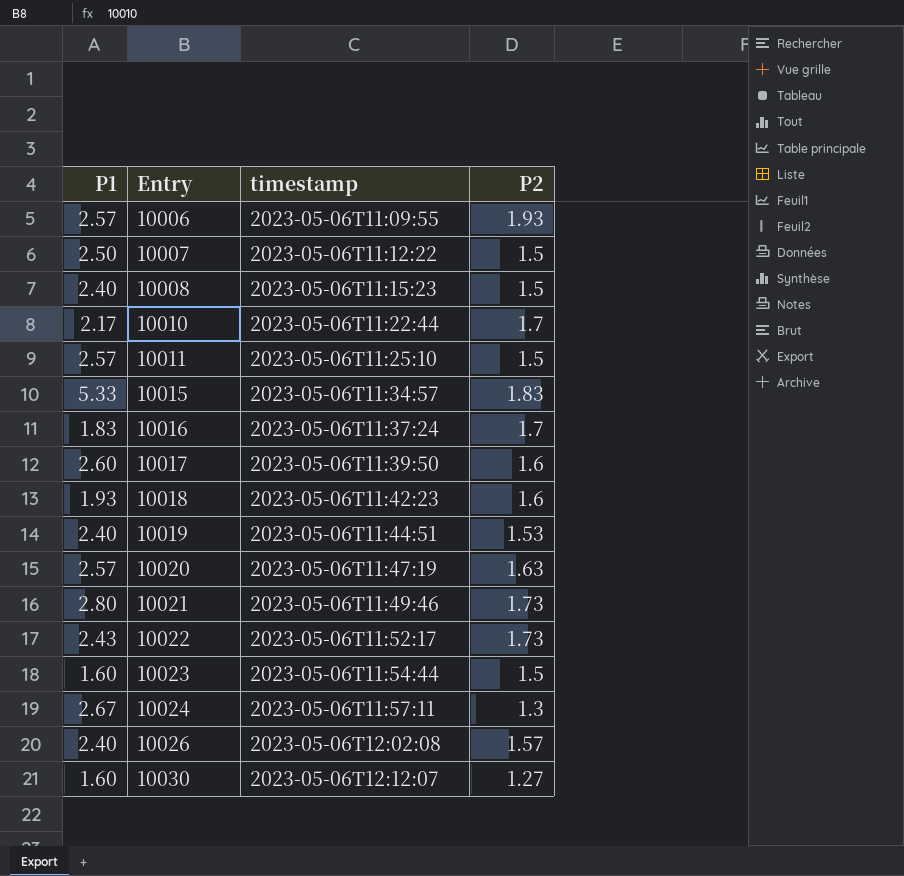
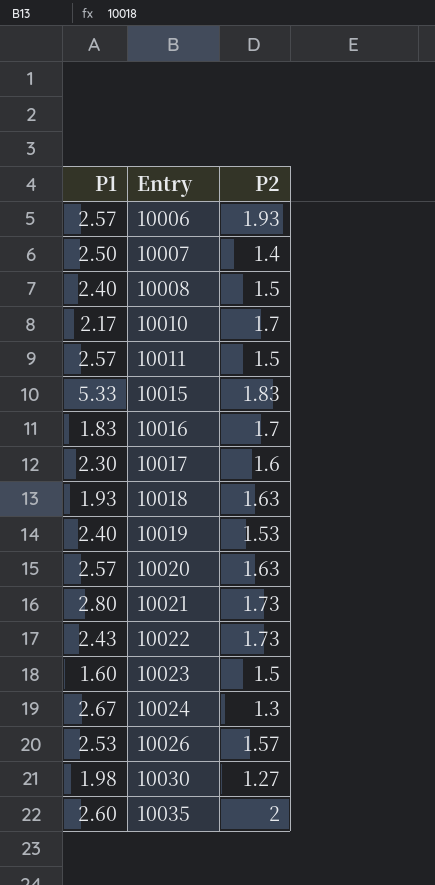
column timestamp | position: 3 -> none
10007 | P2: 1.5 -> 1.4
10017 | P1: 2.60 -> 2.30
10018 | P2: 1.6 -> 1.63
10026 | P1: 2.40 -> 2.53
10030 | P1: 1.60 -> 1.98
row 10035: none -> 2.60 | 2

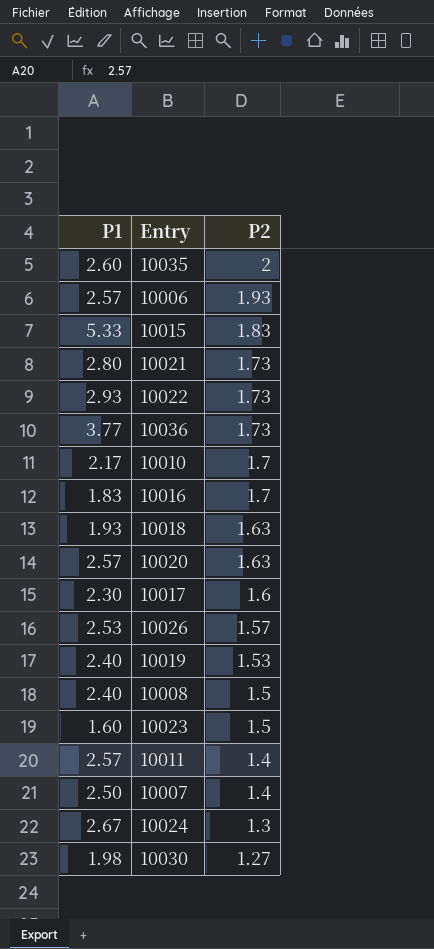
row order: Entry ascending -> P2 descending
10022 | P1: 2.43 -> 2.93
row 10036: none -> 3.77 | 1.73
10011 | P2: 1.5 -> 1.4

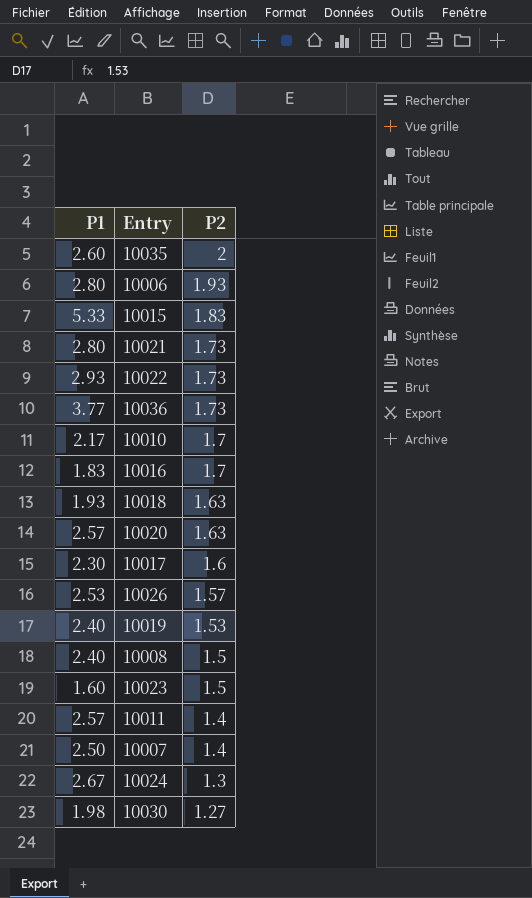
10006 | P1: 2.57 -> 2.80

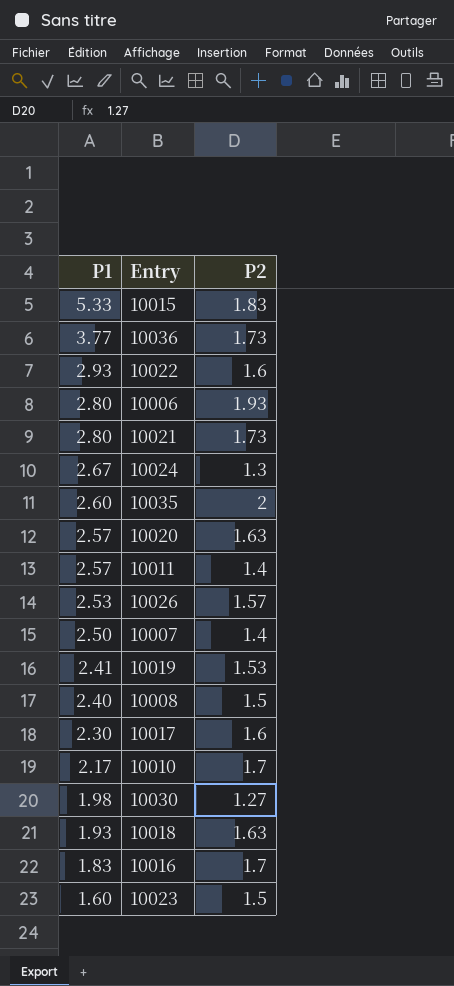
row order: P2 descending -> P1 descending
10022 | P2: 1.73 -> 1.6
10019 | P1: 2.40 -> 2.41

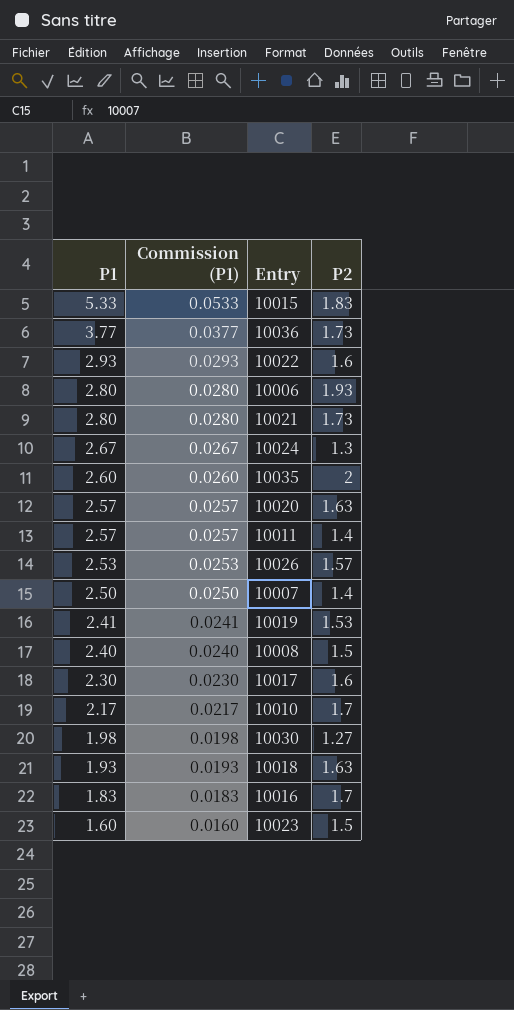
column Commission (P1) | formula: none -> [P1] * 0.01

